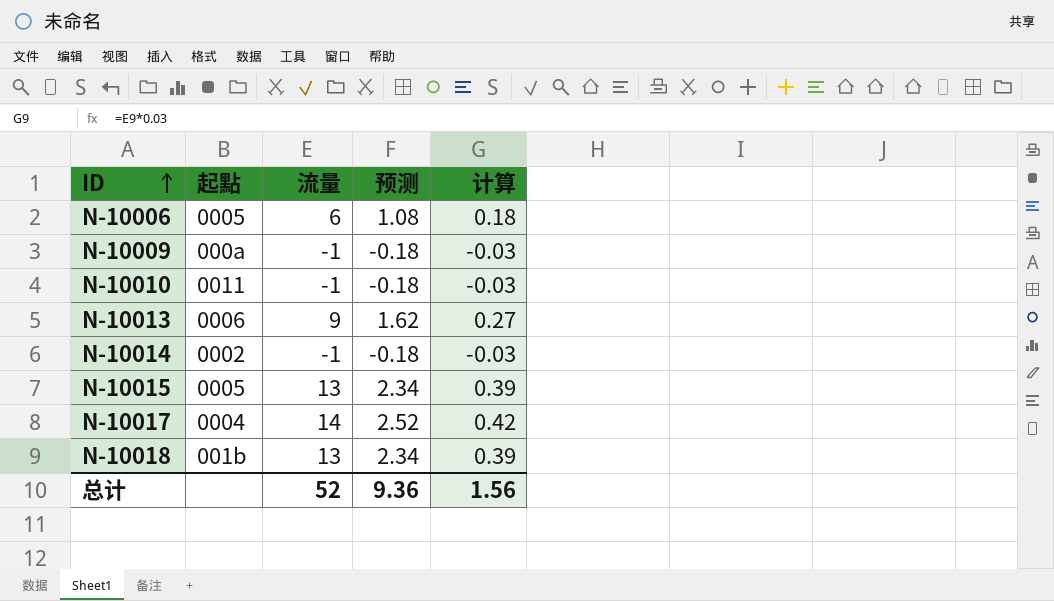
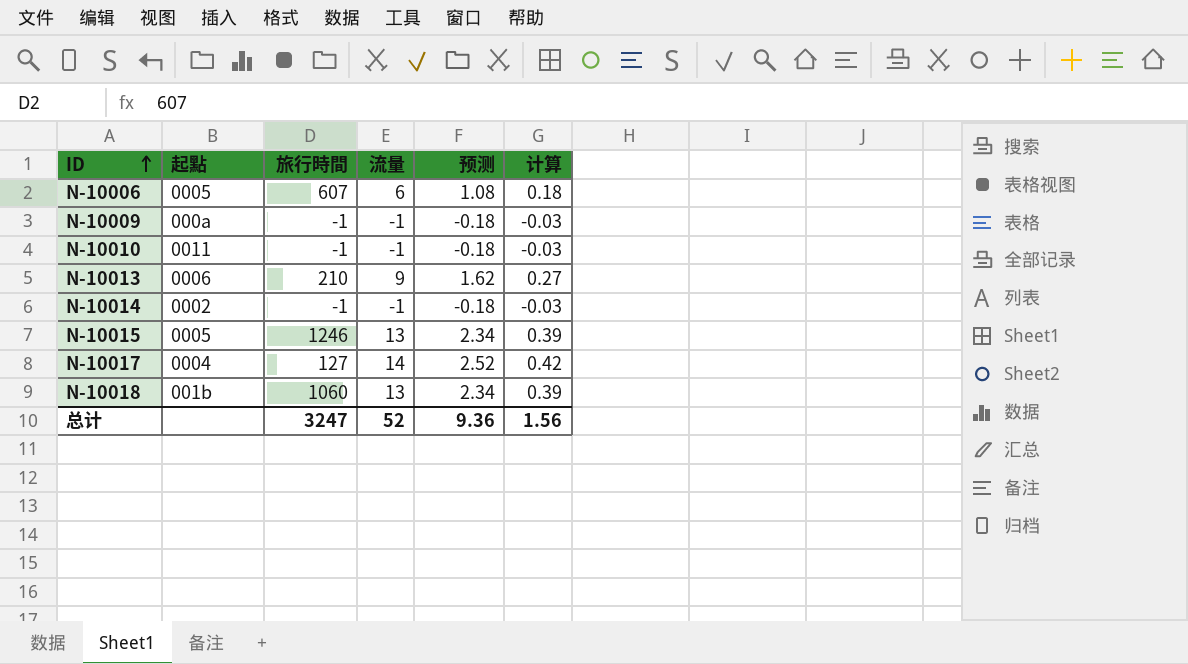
column 旅行時間 | position: none -> 3

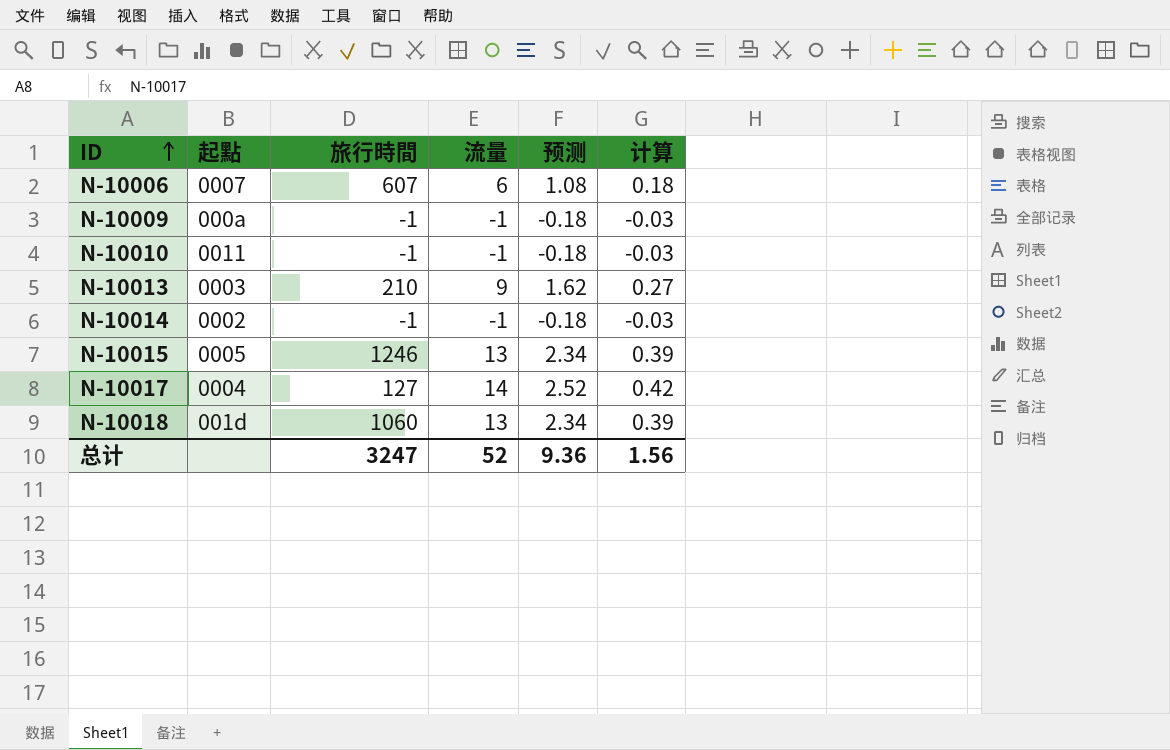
N-10006 | 起點: 0005 -> 0007
N-10013 | 起點: 0006 -> 0003
N-10018 | 起點: 001b -> 001d

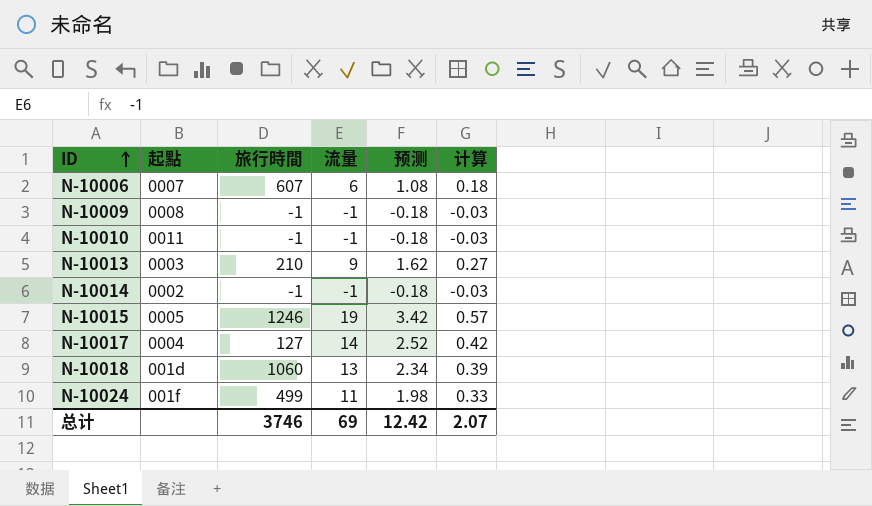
N-10009 | 起點: 000a -> 0008
N-10015 | 流量: 13 -> 19
N-10015 | 预测: 2.34 -> 3.42
N-10015 | 计算: 0.39 -> 0.57
row N-10024: none -> 001f | 499 | 11 | 1.98 | 0.33
总计 | 旅行時間: 3247 -> 3746
总计 | 流量: 52 -> 69
总计 | 预测: 9.36 -> 12.42
总计 | 计算: 1.56 -> 2.07

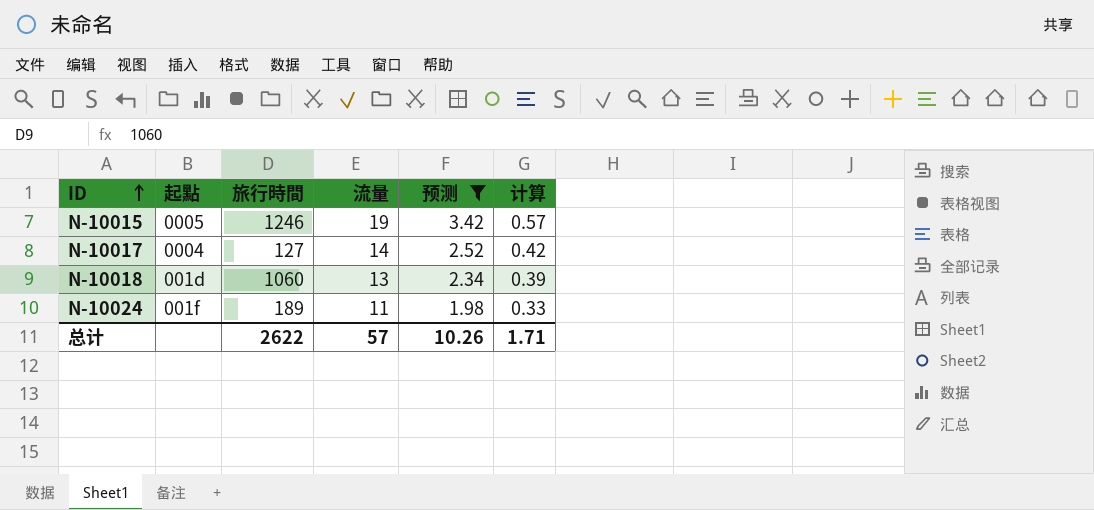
filter: none -> 预测 >= 1.98
N-10024 | 旅行時間: 499 -> 189
总计 | 旅行時間: 3746 -> 2622
总计 | 流量: 69 -> 57
总计 | 预测: 12.42 -> 10.26
总计 | 计算: 2.07 -> 1.71

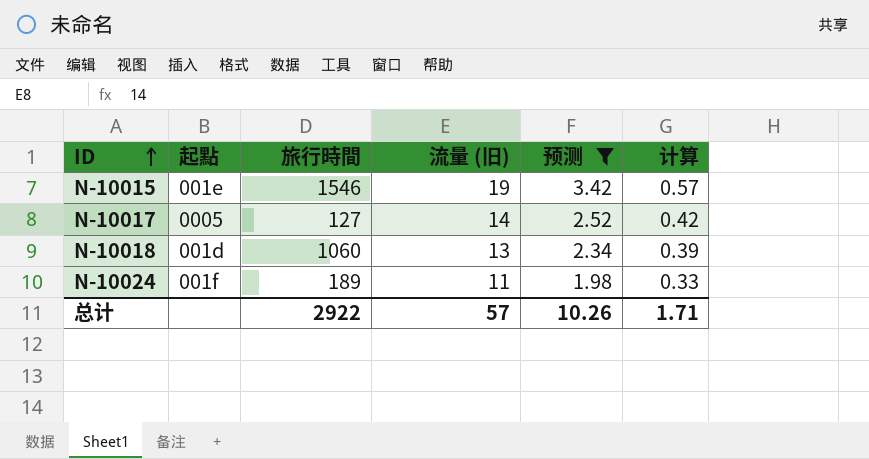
column name: 流量 -> 流量 (旧)
N-10015 | 起點: 0005 -> 001e
N-10015 | 旅行時間: 1246 -> 1546
N-10017 | 起點: 0004 -> 0005
总计 | 旅行時間: 2622 -> 2922

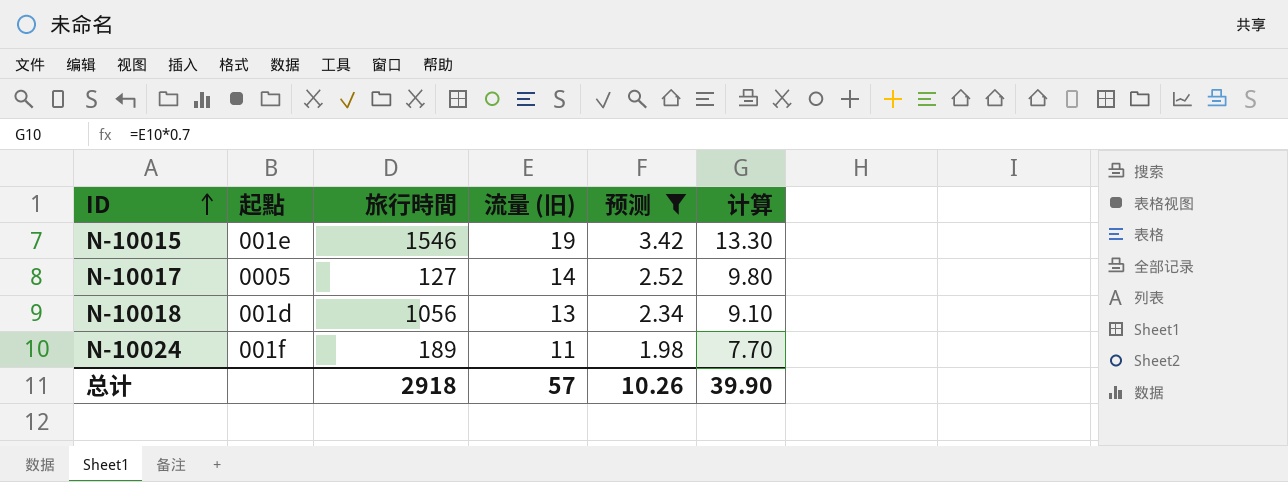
column 计算 | formula: [流量 (旧)] * 0.03 -> [流量 (旧)] * 0.7
N-10018 | 旅行時間: 1060 -> 1056
总计 | 旅行時間: 2922 -> 2918
总计 | 计算: 1.71 -> 39.90

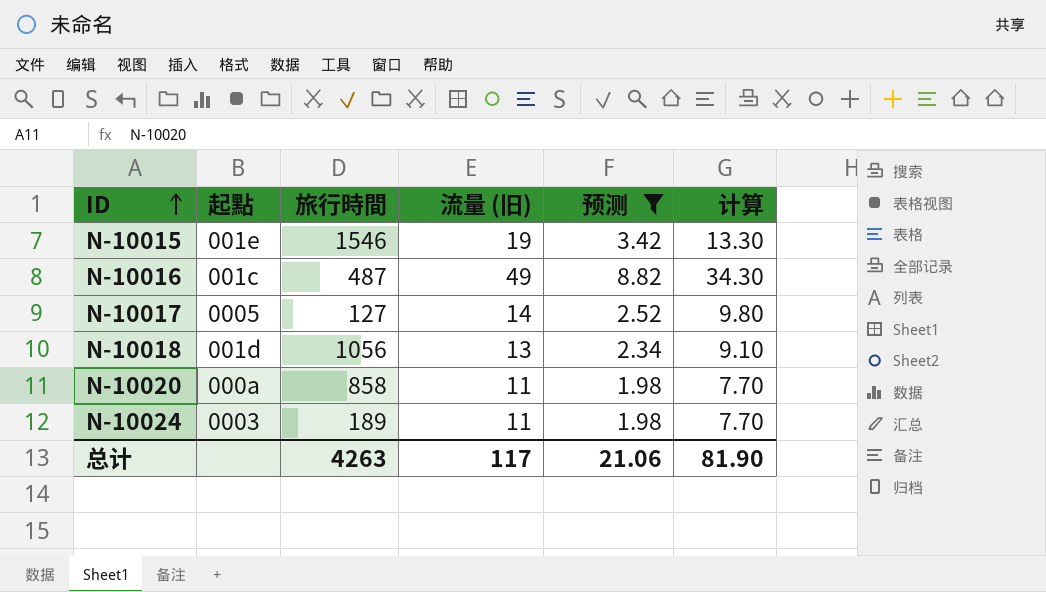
row N-10016: none -> 001c | 487 | 49 | 8.82 | 34.30
row N-10020: none -> 000a | 858 | 11 | 1.98 | 7.70
N-10024 | 起點: 001f -> 0003
总计 | 旅行時間: 2918 -> 4263
总计 | 流量 (旧): 57 -> 117
总计 | 预测: 10.26 -> 21.06
总计 | 计算: 39.90 -> 81.90

